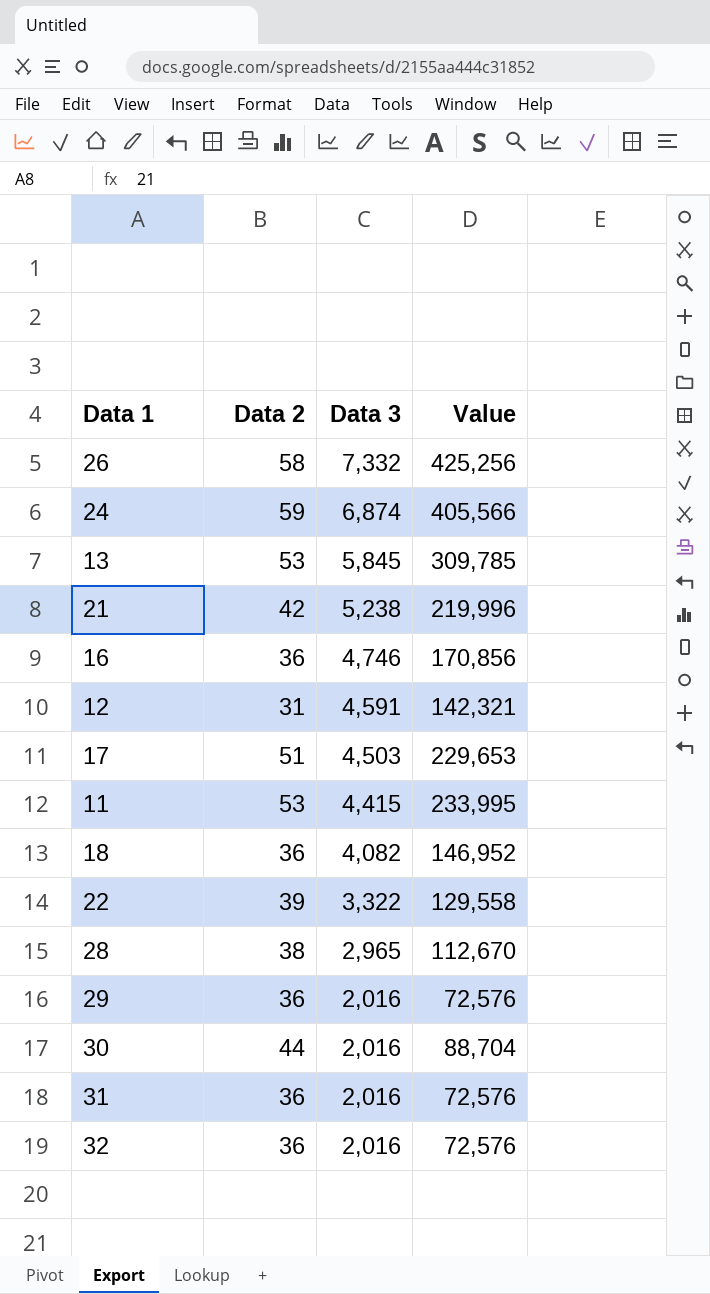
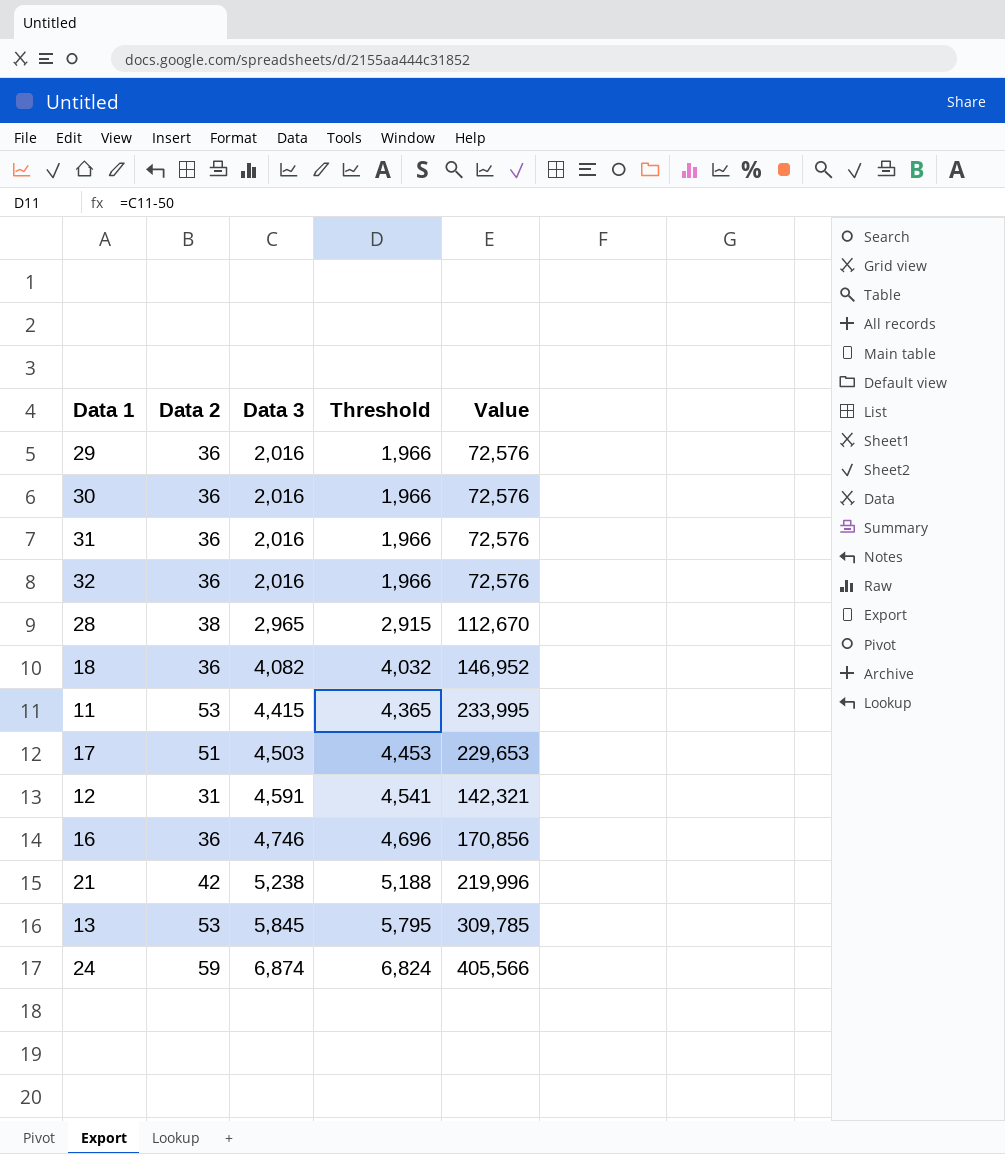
row order: Data 3 descending -> Data 3 ascending
column Threshold | formula: none -> [Data 3] - 50
row 26: 58 | 7,332 | 425,256 -> none
row 22: 39 | 3,322 | 129,558 -> none
30 | Data 2: 44 -> 36
30 | Value: 88,704 -> 72,576

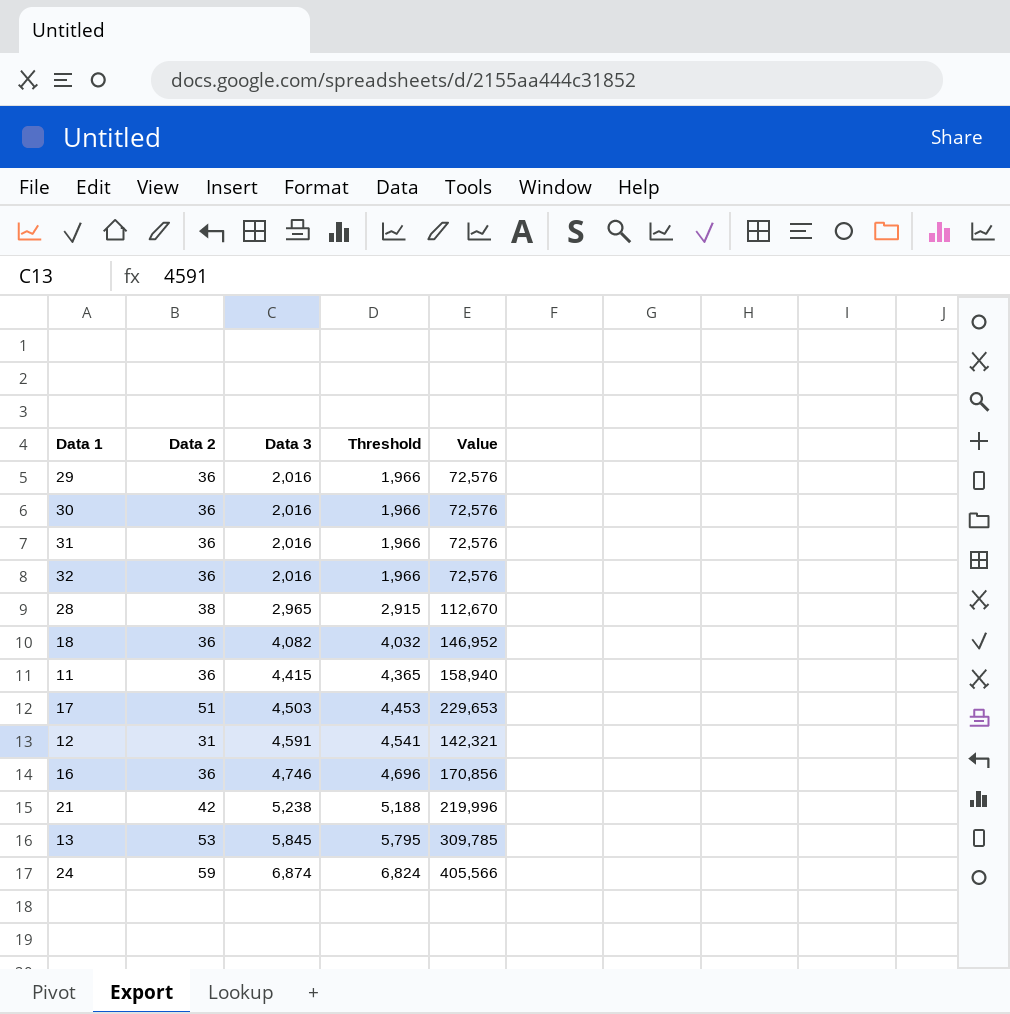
11 | Data 2: 53 -> 36
11 | Value: 233,995 -> 158,940

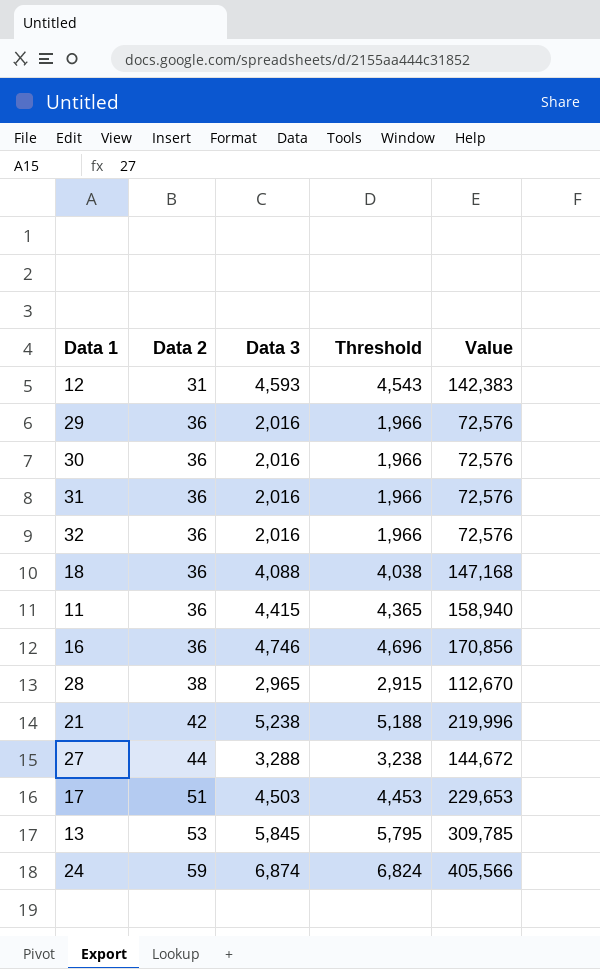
row order: Data 3 ascending -> Data 2 ascending
12 | Data 3: 4,591 -> 4,593
12 | Threshold: 4,541 -> 4,543
12 | Value: 142,321 -> 142,383
18 | Data 3: 4,082 -> 4,088
18 | Threshold: 4,032 -> 4,038
18 | Value: 146,952 -> 147,168
row 27: none -> 44 | 3,288 | 3,238 | 144,672

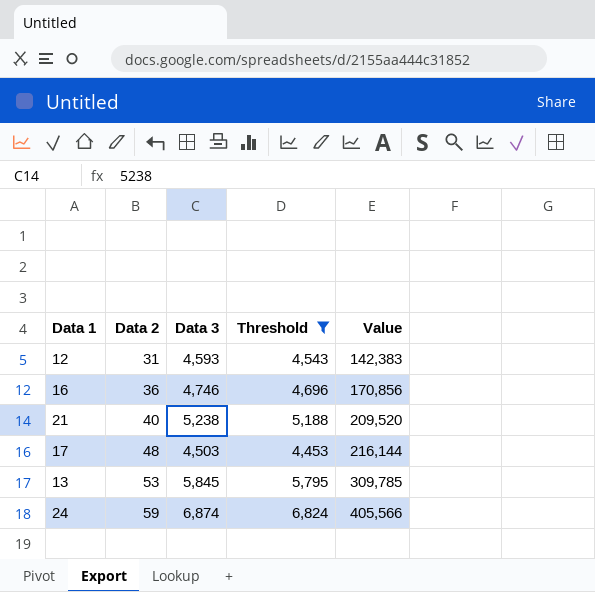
filter: none -> Threshold >= 4,453
21 | Data 2: 42 -> 40
21 | Value: 219,996 -> 209,520
17 | Data 2: 51 -> 48
17 | Value: 229,653 -> 216,144

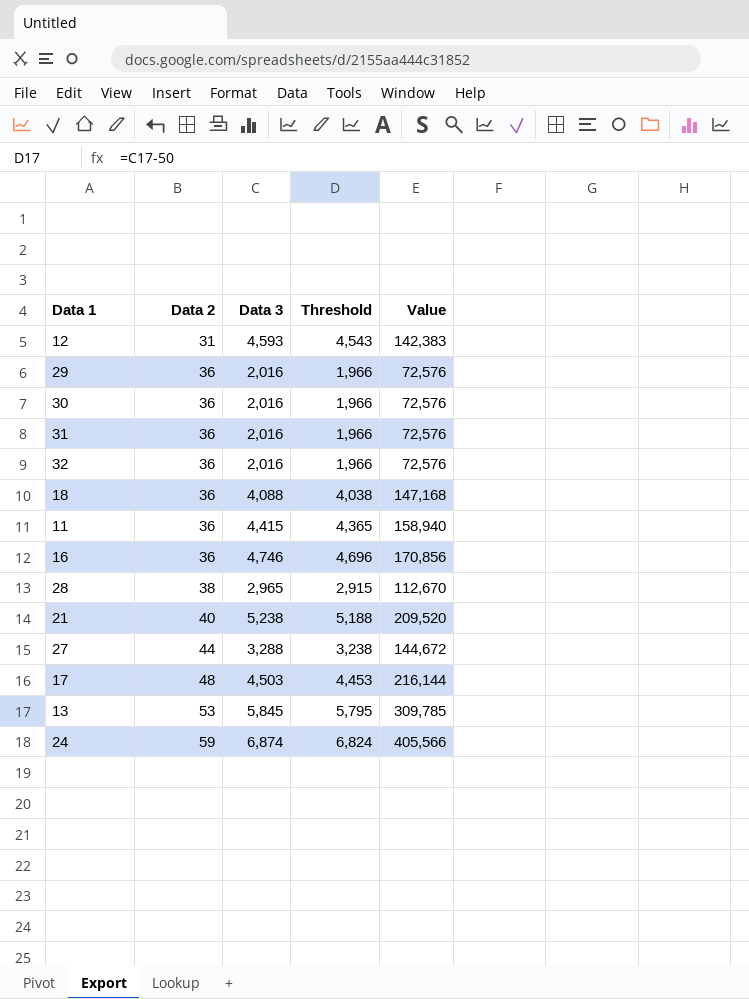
filter: Threshold >= 4,453 -> none

